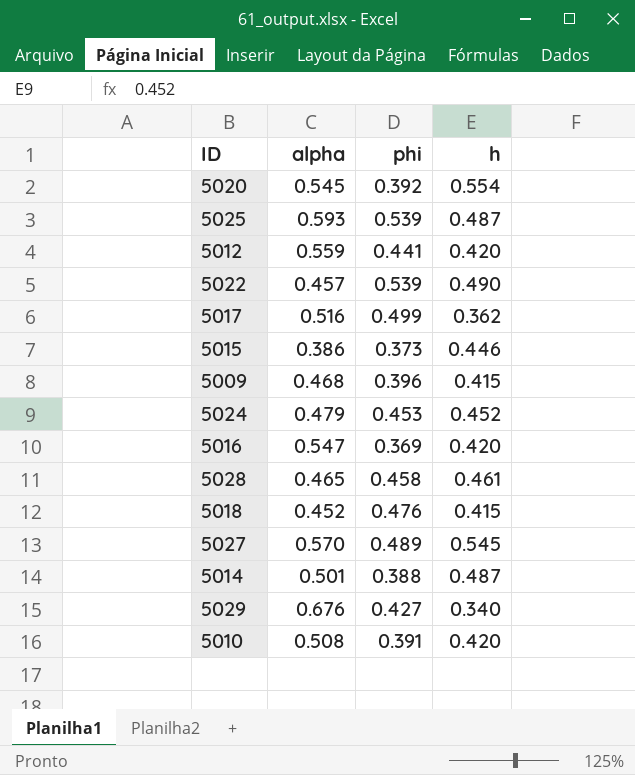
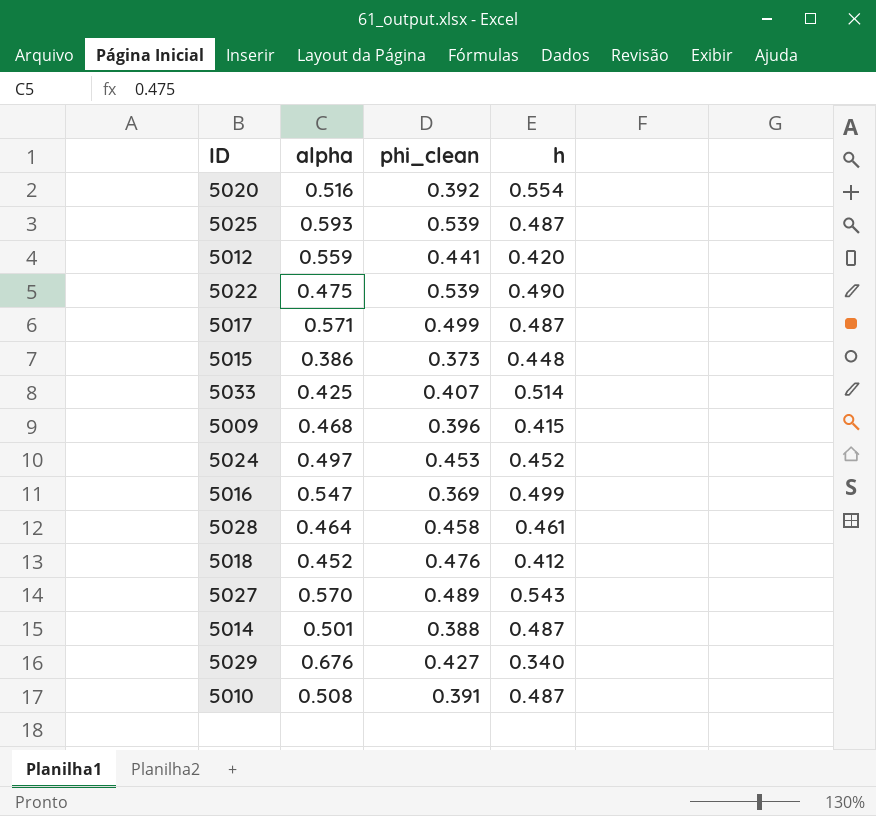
column name: phi -> phi_clean
5020 | alpha: 0.545 -> 0.516
5022 | alpha: 0.457 -> 0.475
5017 | alpha: 0.516 -> 0.571
5017 | h: 0.362 -> 0.487
5015 | h: 0.446 -> 0.448
row 5033: none -> 0.425 | 0.407 | 0.514
5024 | alpha: 0.479 -> 0.497
5016 | h: 0.420 -> 0.499
5028 | alpha: 0.465 -> 0.464
5018 | h: 0.415 -> 0.412
5027 | h: 0.545 -> 0.543
5010 | h: 0.420 -> 0.487

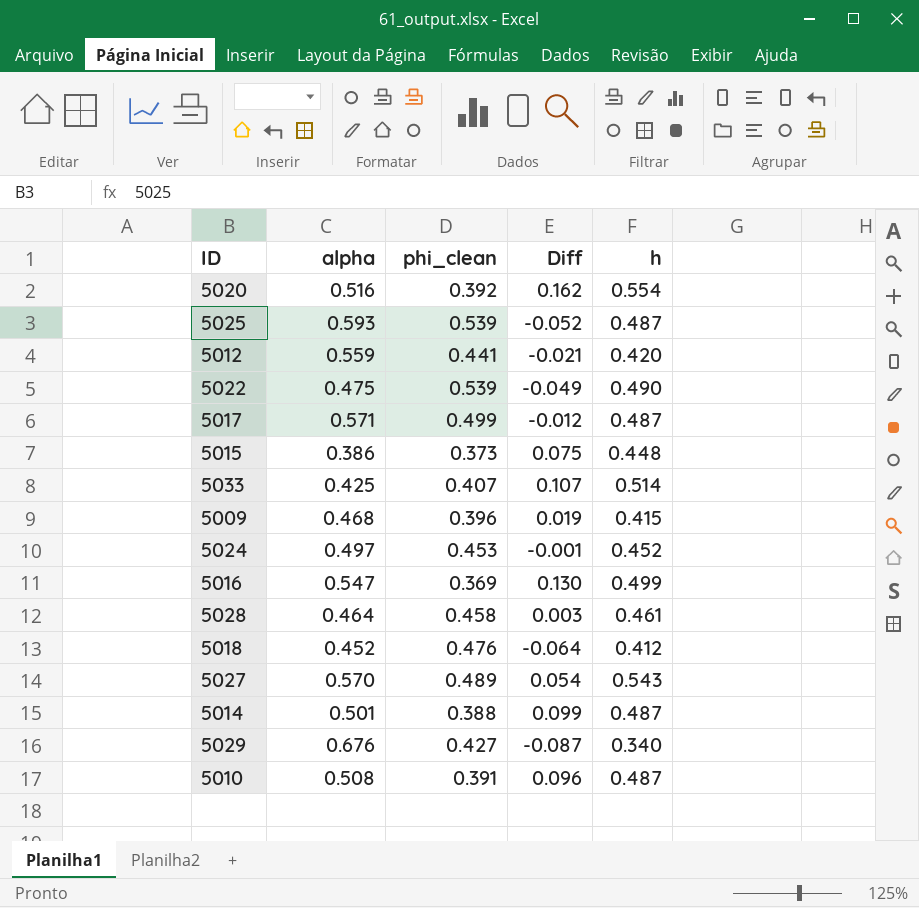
column Diff | formula: none -> [h] - [phi_clean]

